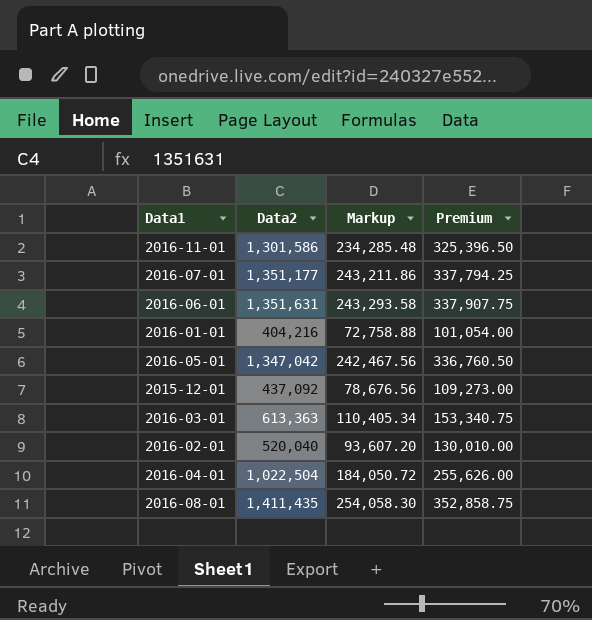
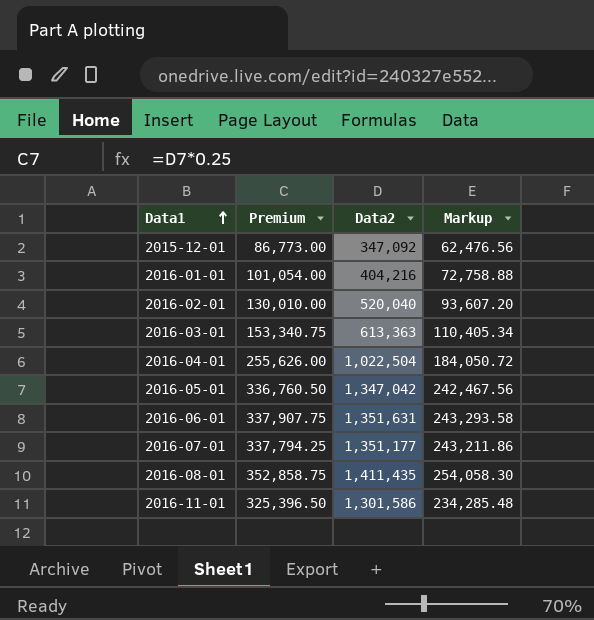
row order: none -> Data1 ascending
column Premium | position: 4 -> 2
2015-12-01 | Premium: 109,273.00 -> 86,773.00
2015-12-01 | Data2: 437,092 -> 347,092
2015-12-01 | Markup: 78,676.56 -> 62,476.56

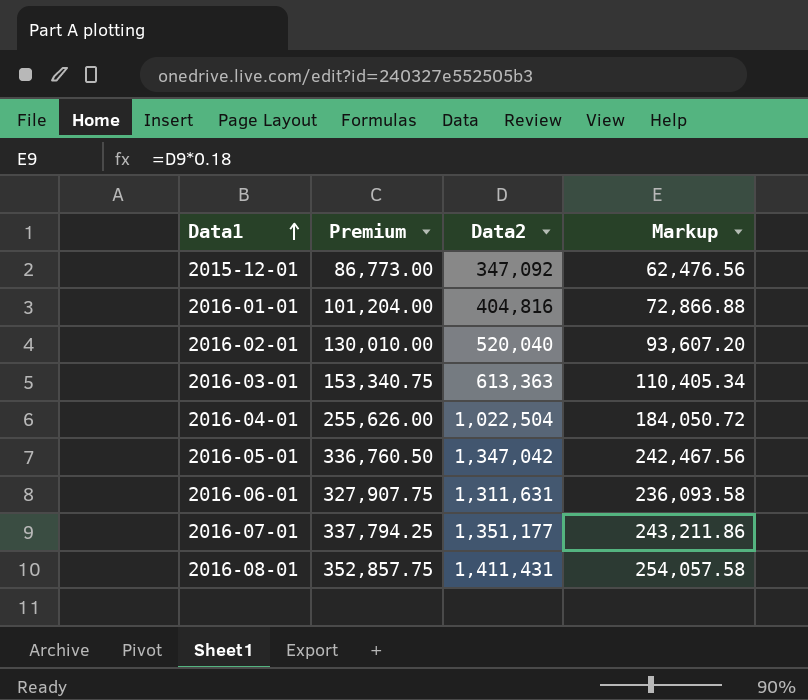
row 2016-11-01: 325,396.50 | 1,301,586 | 234,285.48 -> none
2016-01-01 | Premium: 101,054.00 -> 101,204.00
2016-01-01 | Data2: 404,216 -> 404,816
2016-01-01 | Markup: 72,758.88 -> 72,866.88
2016-06-01 | Premium: 337,907.75 -> 327,907.75
2016-06-01 | Data2: 1,351,631 -> 1,311,631
2016-06-01 | Markup: 243,293.58 -> 236,093.58
2016-08-01 | Premium: 352,858.75 -> 352,857.75
2016-08-01 | Data2: 1,411,435 -> 1,411,431
2016-08-01 | Markup: 254,058.30 -> 254,057.58

